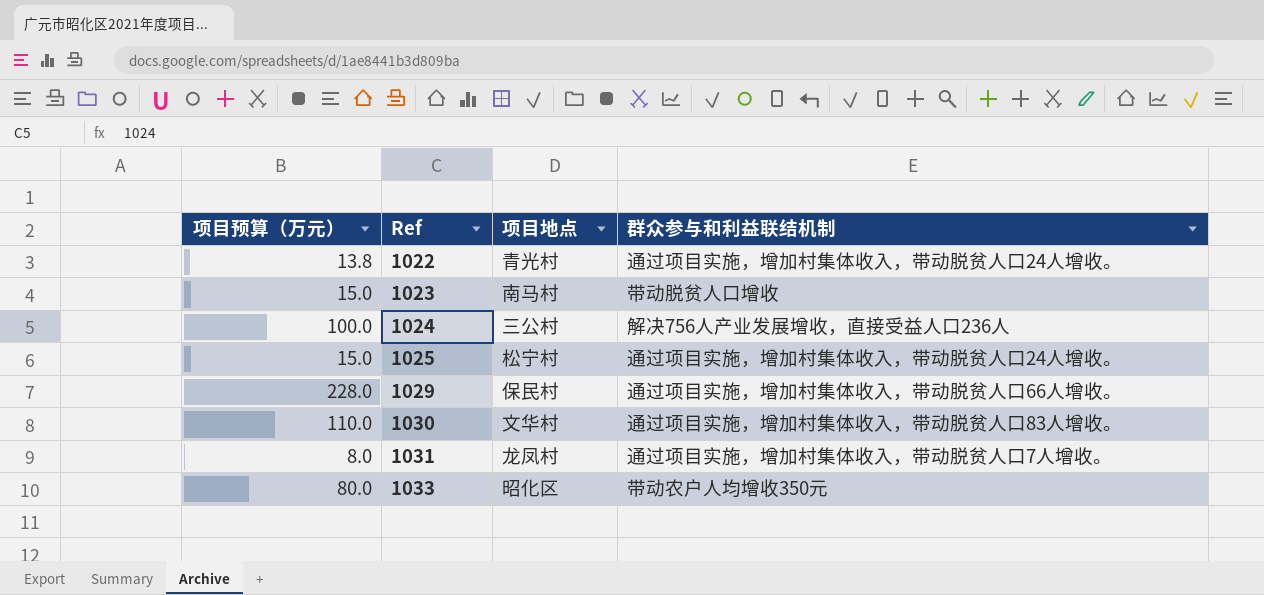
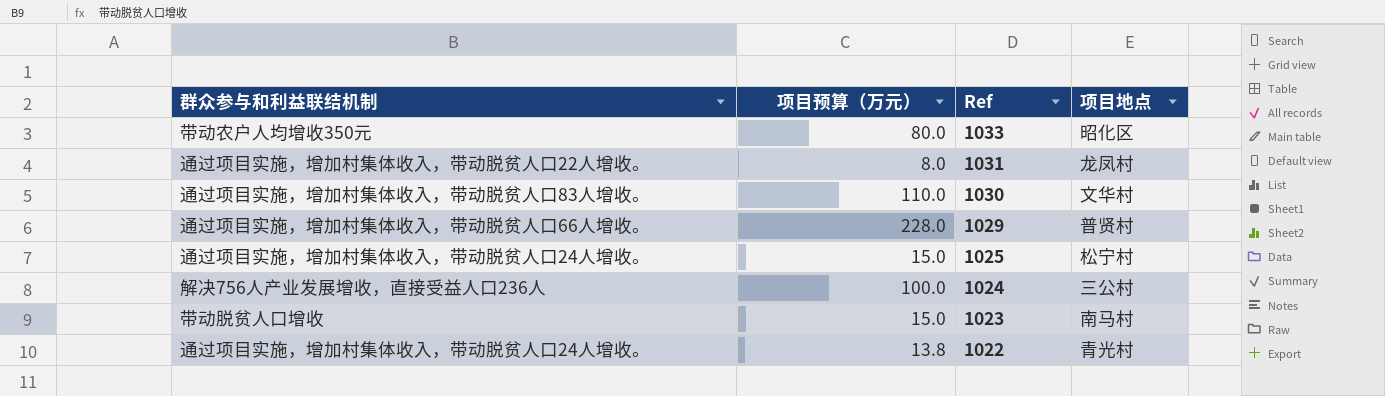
row order: Ref ascending -> Ref descending
column 群众参与和利益联结机制 | position: 4 -> 1
1031 | 群众参与和利益联结机制: 通过项目实施，增加村集体收入，带动脱贫人口7人增收。 -> 通过项目实施，增加村集体收入，带动脱贫人口22人增收。
1029 | 项目地点: 保民村 -> 普贤村

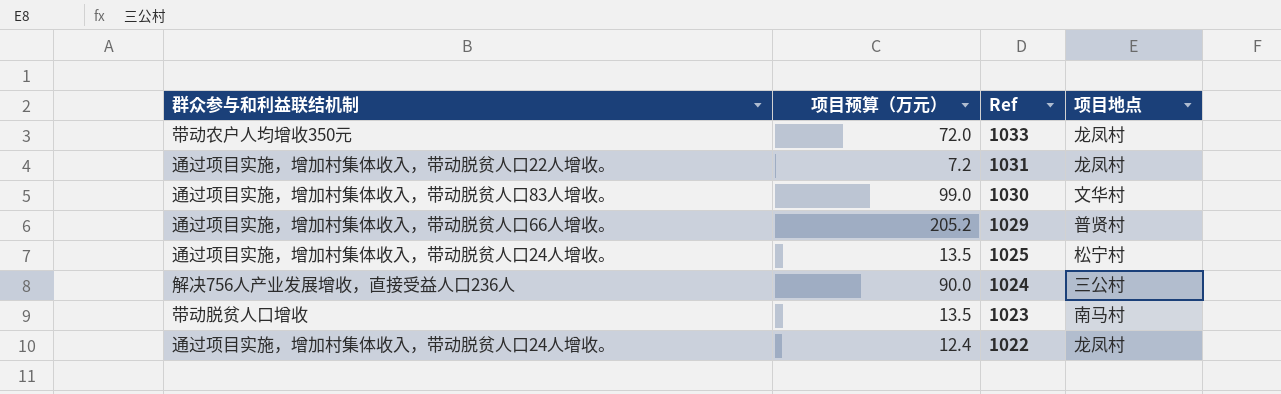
1033 | 项目预算（万元）: 80.0 -> 72.0
1033 | 项目地点: 昭化区 -> 龙凤村
1031 | 项目预算（万元）: 8.0 -> 7.2
1030 | 项目预算（万元）: 110.0 -> 99.0
1029 | 项目预算（万元）: 228.0 -> 205.2
1025 | 项目预算（万元）: 15.0 -> 13.5
1024 | 项目预算（万元）: 100.0 -> 90.0
1023 | 项目预算（万元）: 15.0 -> 13.5
1022 | 项目预算（万元）: 13.8 -> 12.4
1022 | 项目地点: 青光村 -> 龙凤村

